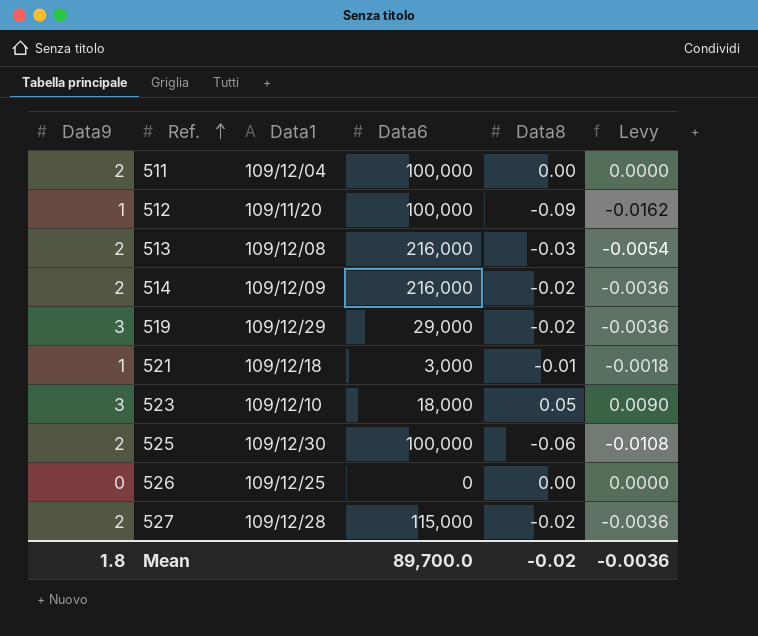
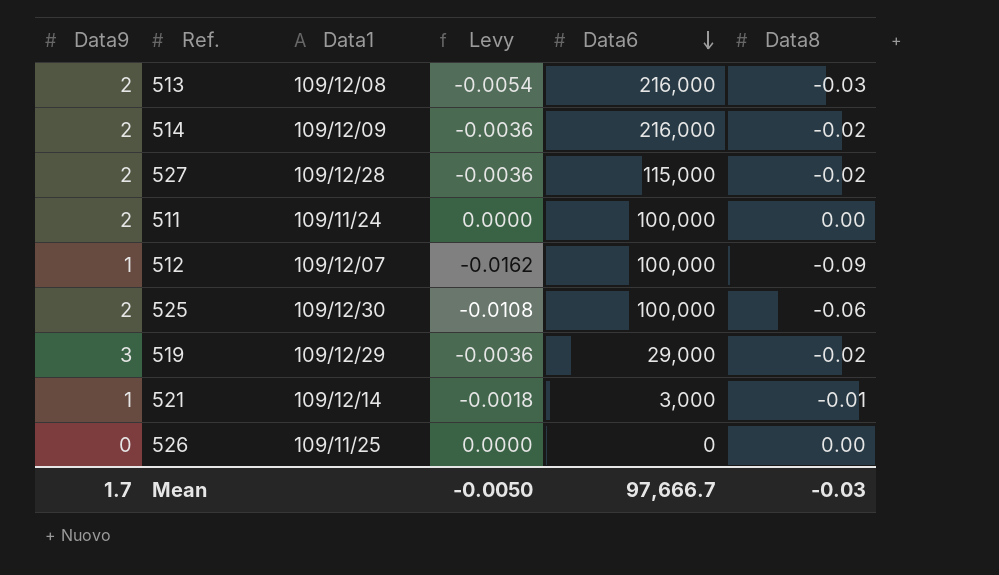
row order: Ref. ascending -> Data6 descending
column Levy | position: 6 -> 4
row 523: 3 | 109/12/10 | 18,000 | 0.05 | 0.0090 -> none
511 | Data1: 109/12/04 -> 109/11/24
512 | Data1: 109/11/20 -> 109/12/07
521 | Data1: 109/12/18 -> 109/12/14
526 | Data1: 109/12/25 -> 109/11/25
Mean | Data9: 1.8 -> 1.7
Mean | Levy: -0.0036 -> -0.0050
Mean | Data6: 89,700.0 -> 97,666.7
Mean | Data8: -0.02 -> -0.03

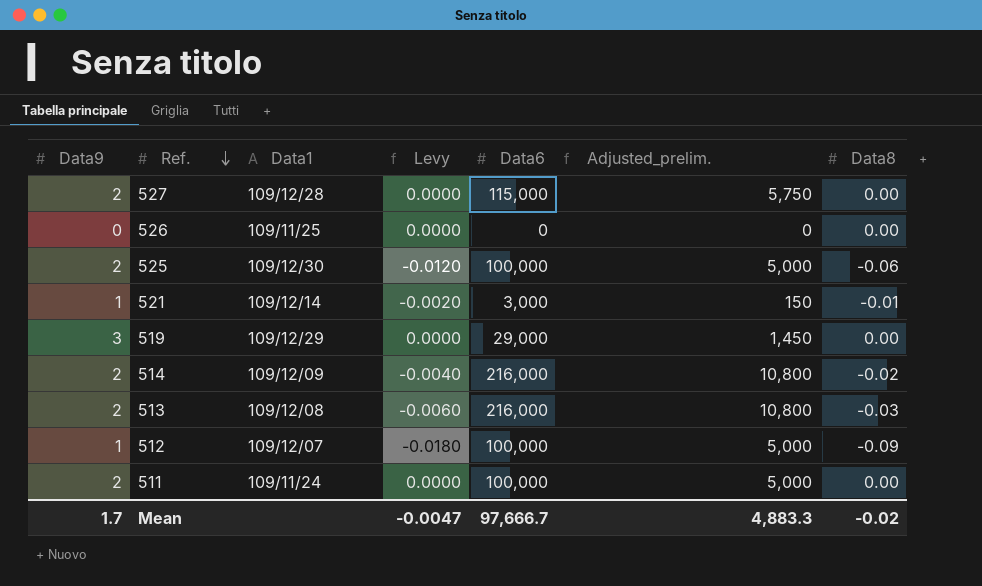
row order: Data6 descending -> Ref. descending
column Levy | formula: [Data8] * 0.18 -> [Data8] * 0.2
column Adjusted_prelim. | formula: none -> [Data6] * 0.05
527 | Data8: -0.02 -> 0.00
519 | Data8: -0.02 -> 0.00
Mean | Levy: -0.0050 -> -0.0047
Mean | Data8: -0.03 -> -0.02

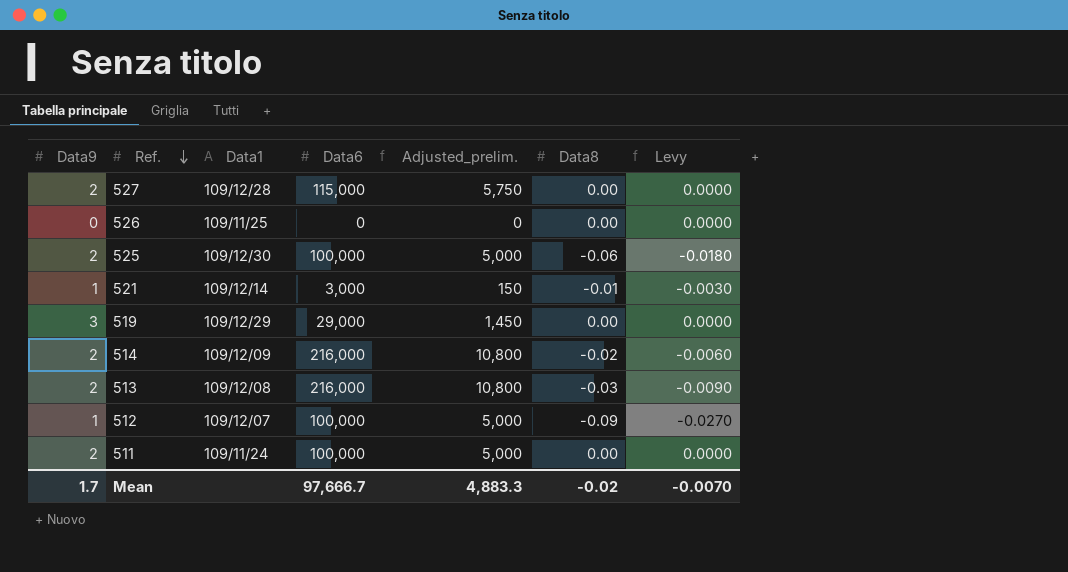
column Levy | formula: [Data8] * 0.2 -> [Data8] * 0.3
column Levy | position: 4 -> 7
Mean | Levy: -0.0047 -> -0.0070

